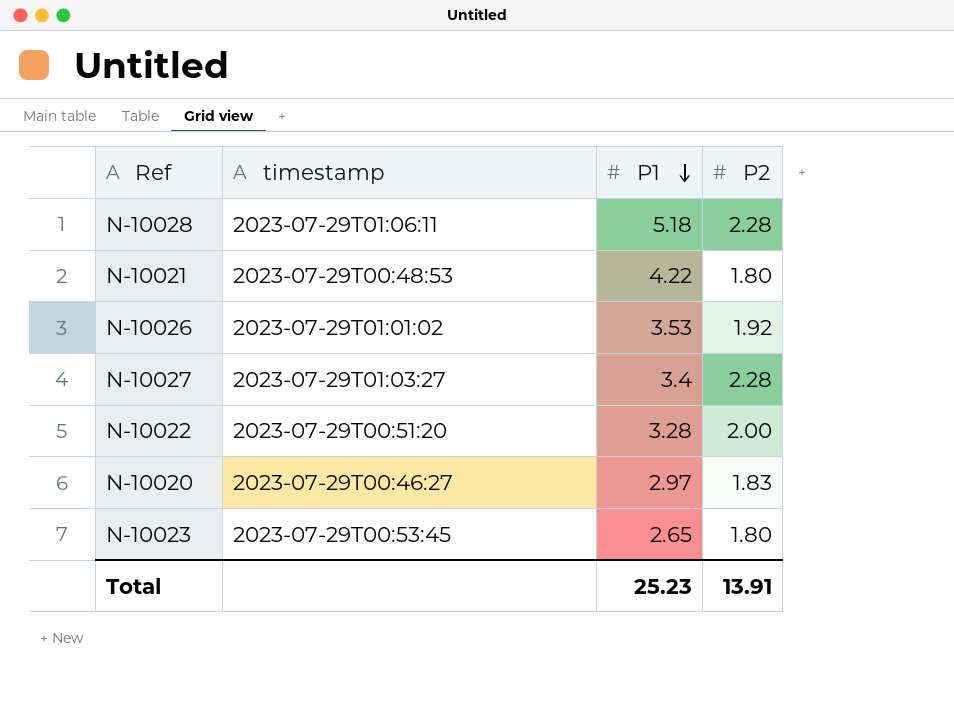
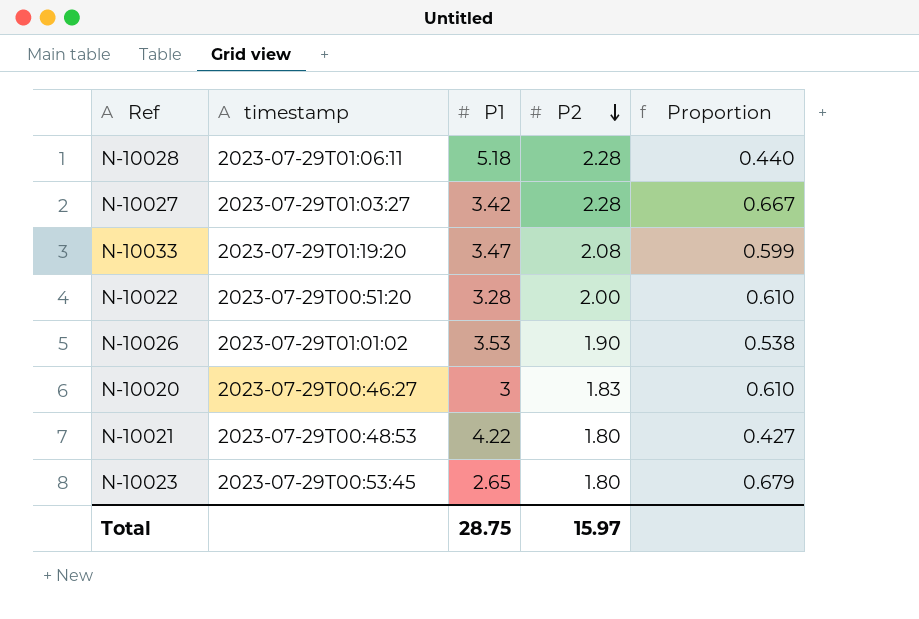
row order: P1 descending -> P2 descending
column Proportion | formula: none -> [P2] / [P1]
N-10027 | P1: 3.4 -> 3.42
row N-10033: none -> 2023-07-29T01:19:20 | 3.47 | 2.08 | 0.599
N-10026 | P2: 1.92 -> 1.90
N-10020 | P1: 2.97 -> 3
Total | P1: 25.23 -> 28.75
Total | P2: 13.91 -> 15.97

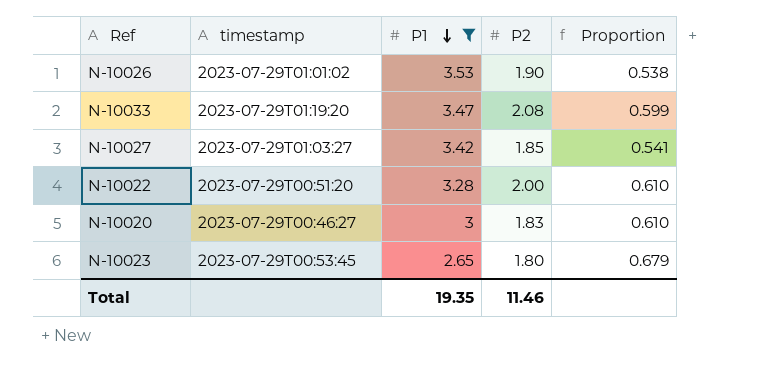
filter: none -> P1 <= 3.53
row order: P2 descending -> P1 descending
N-10027 | P2: 2.28 -> 1.85
N-10027 | Proportion: 0.667 -> 0.541
Total | P1: 28.75 -> 19.35
Total | P2: 15.97 -> 11.46

